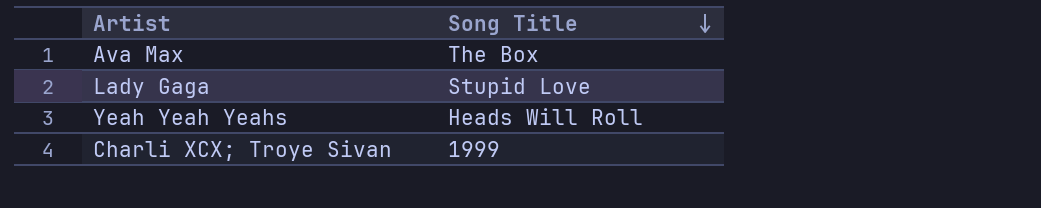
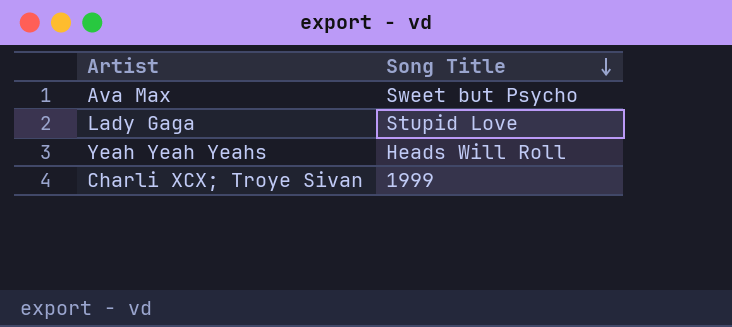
Ava Max | Song Title: The Box -> Sweet but Psycho

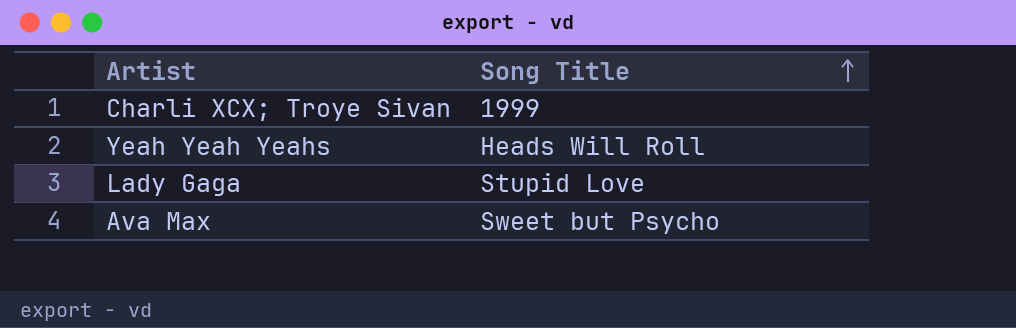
row order: Song Title descending -> Song Title ascending

